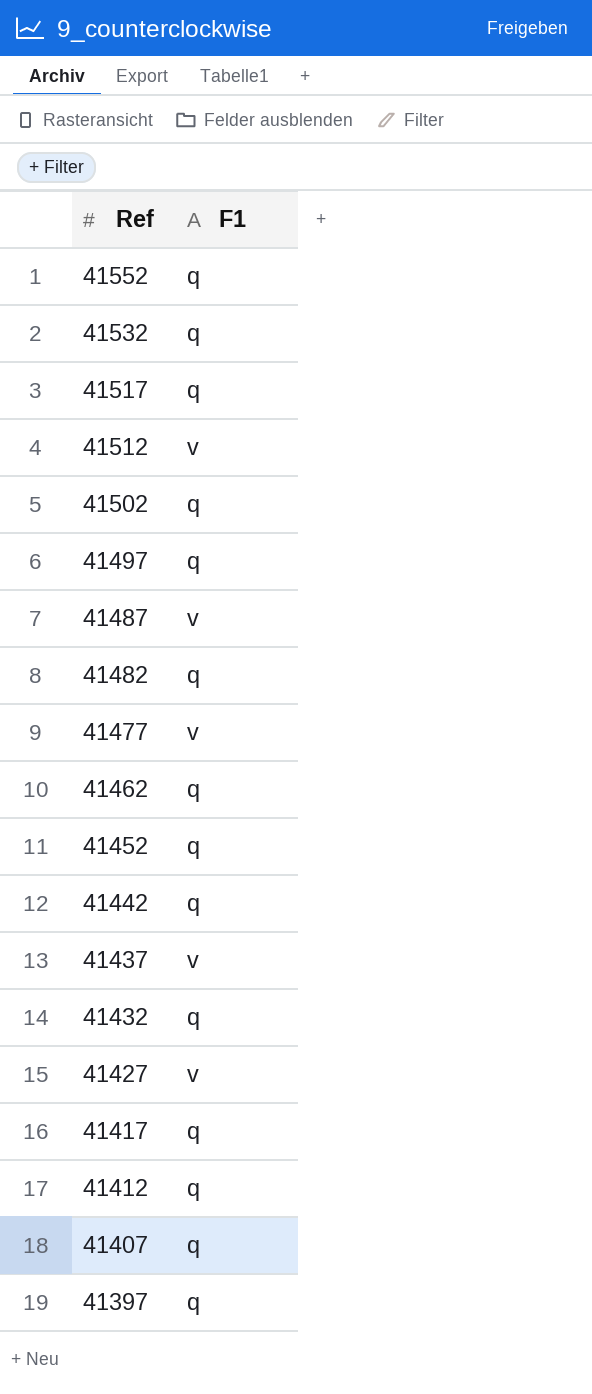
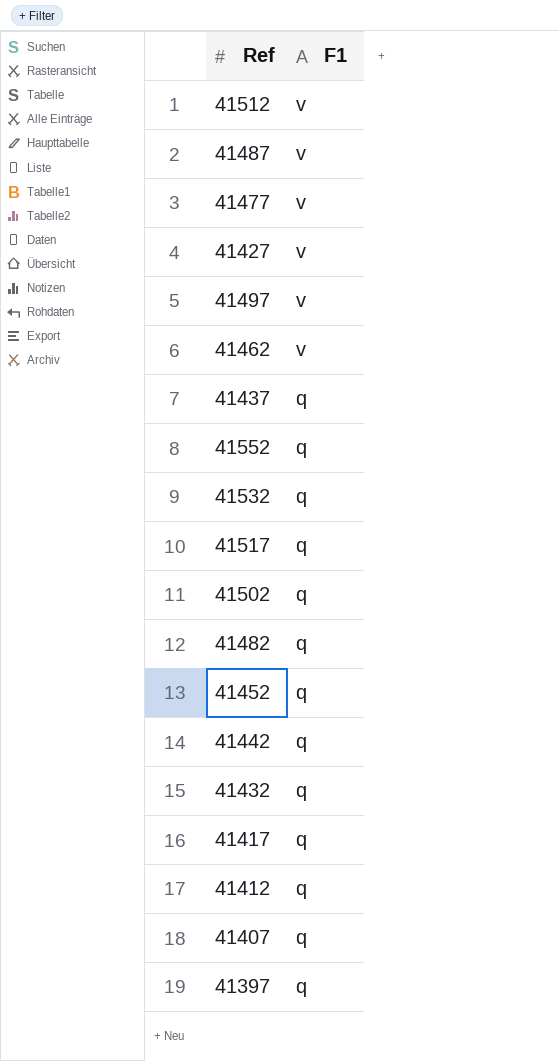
row order: Ref descending -> F1 descending
41497 | F1: q -> v
41462 | F1: q -> v
41437 | F1: v -> q

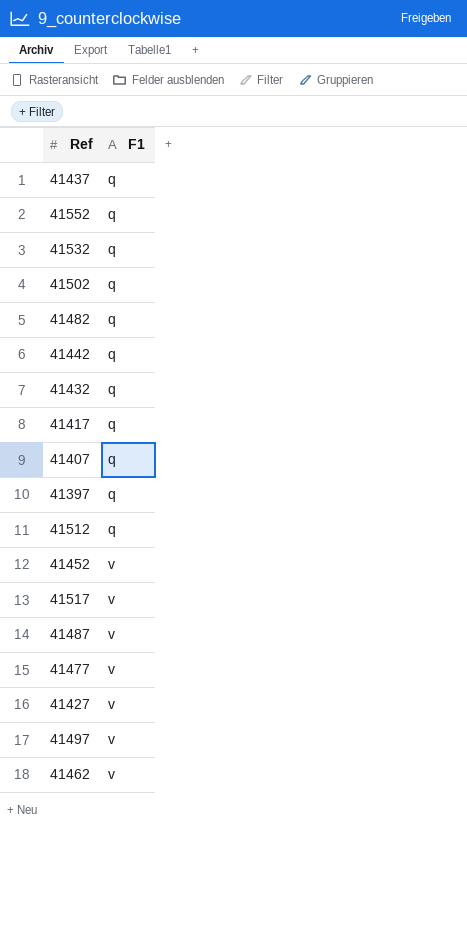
row order: F1 descending -> F1 ascending
row 41412: q -> none
41512 | F1: v -> q
41452 | F1: q -> v
41517 | F1: q -> v

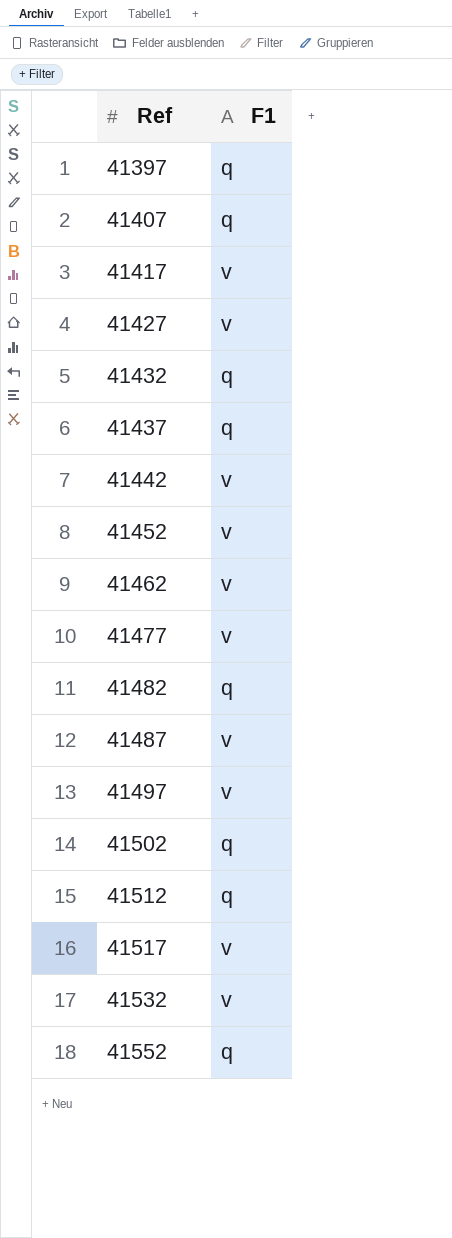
row order: F1 ascending -> Ref ascending
41417 | F1: q -> v
41442 | F1: q -> v
41532 | F1: q -> v

